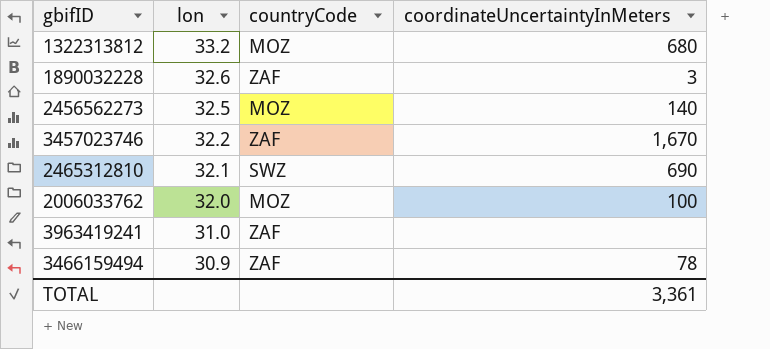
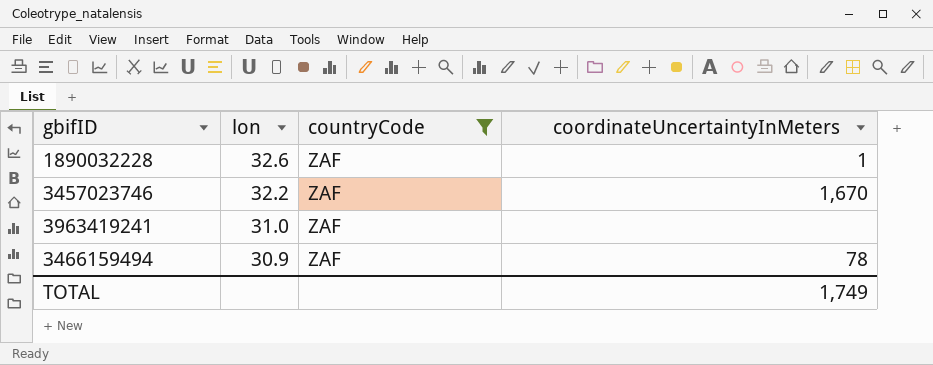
filter: none -> countryCode = ZAF
1890032228 | coordinateUncertaintyInMeters: 3 -> 1
TOTAL | coordinateUncertaintyInMeters: 3,361 -> 1,749

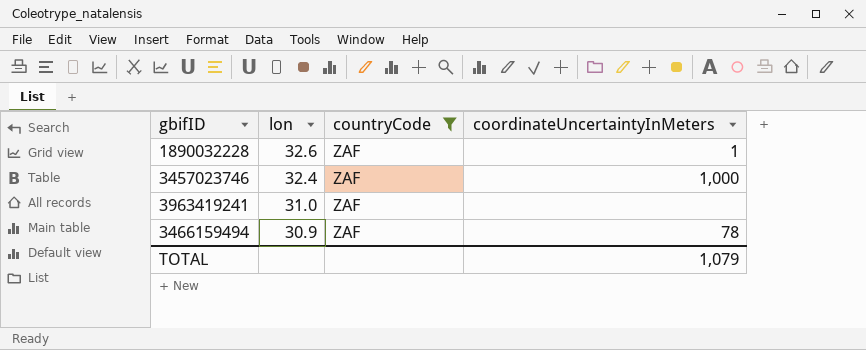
3457023746 | lon: 32.2 -> 32.4
3457023746 | coordinateUncertaintyInMeters: 1,670 -> 1,000
TOTAL | coordinateUncertaintyInMeters: 1,749 -> 1,079

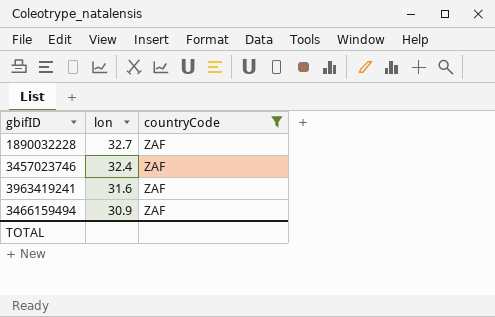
column coordinateUncertaintyInMeters | position: 4 -> none
1890032228 | lon: 32.6 -> 32.7
3963419241 | lon: 31.0 -> 31.6

